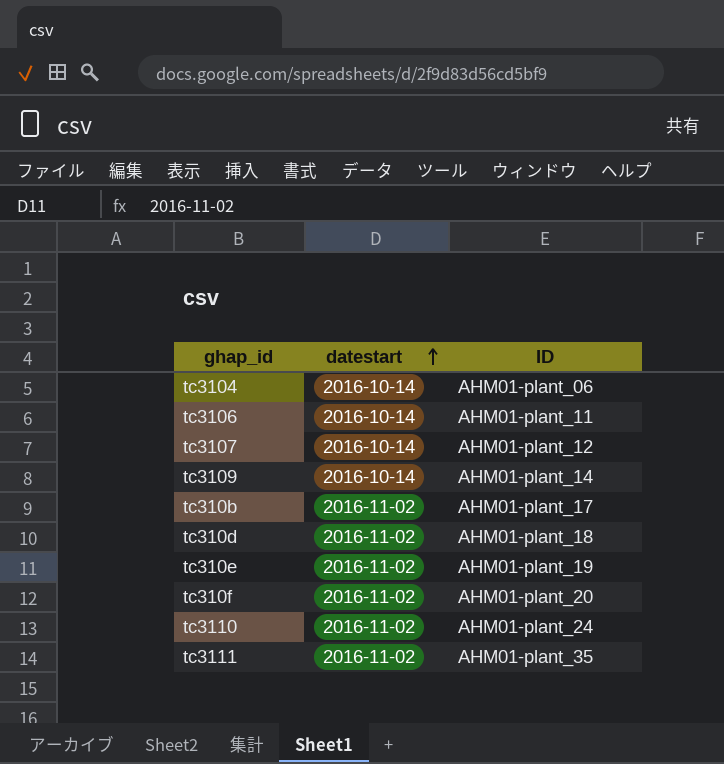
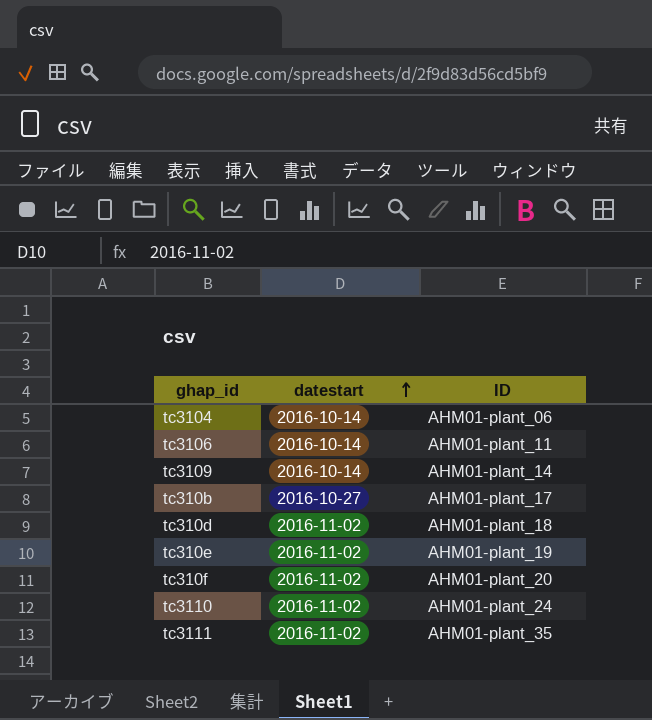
row tc3107: 2016-10-14 | AHM01-plant_12 -> none
tc310b | datestart: 2016-11-02 -> 2016-10-27

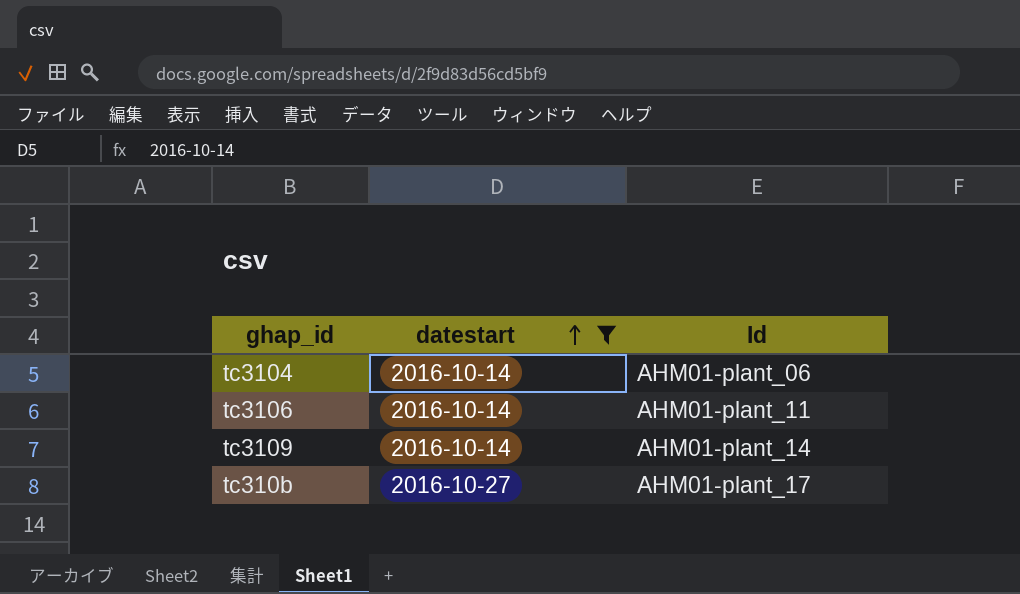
filter: none -> datestart != 2016-11-02
column name: ID -> Id

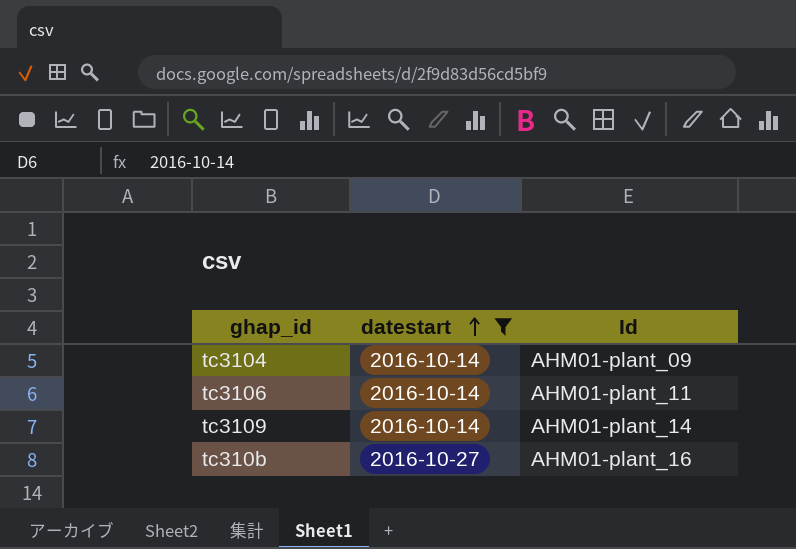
tc3104 | Id: AHM01-plant_06 -> AHM01-plant_09
tc310b | Id: AHM01-plant_17 -> AHM01-plant_16

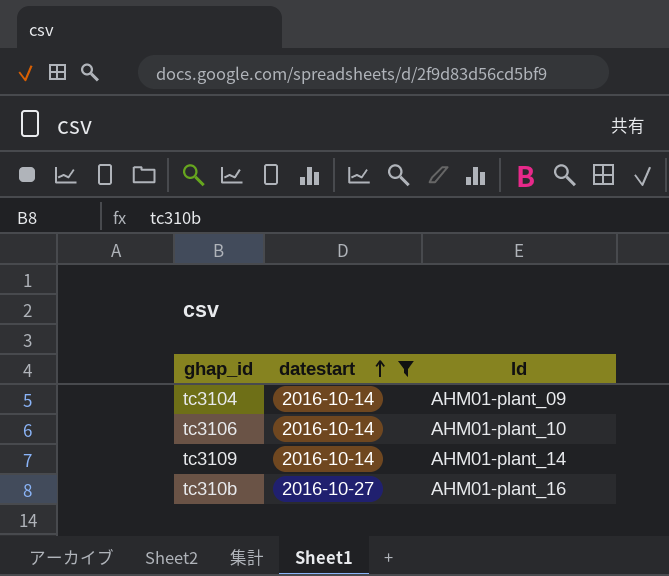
tc3106 | Id: AHM01-plant_11 -> AHM01-plant_10

